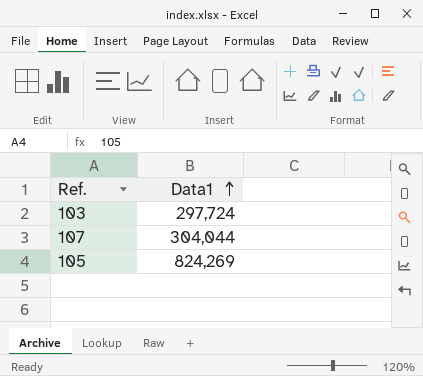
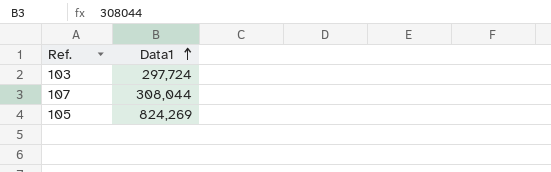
107 | Data1: 304,044 -> 308,044

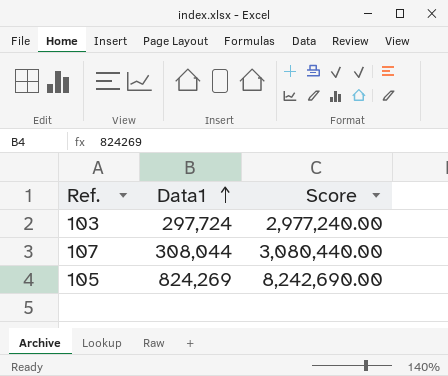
column Score | formula: none -> [Data1] * 10

